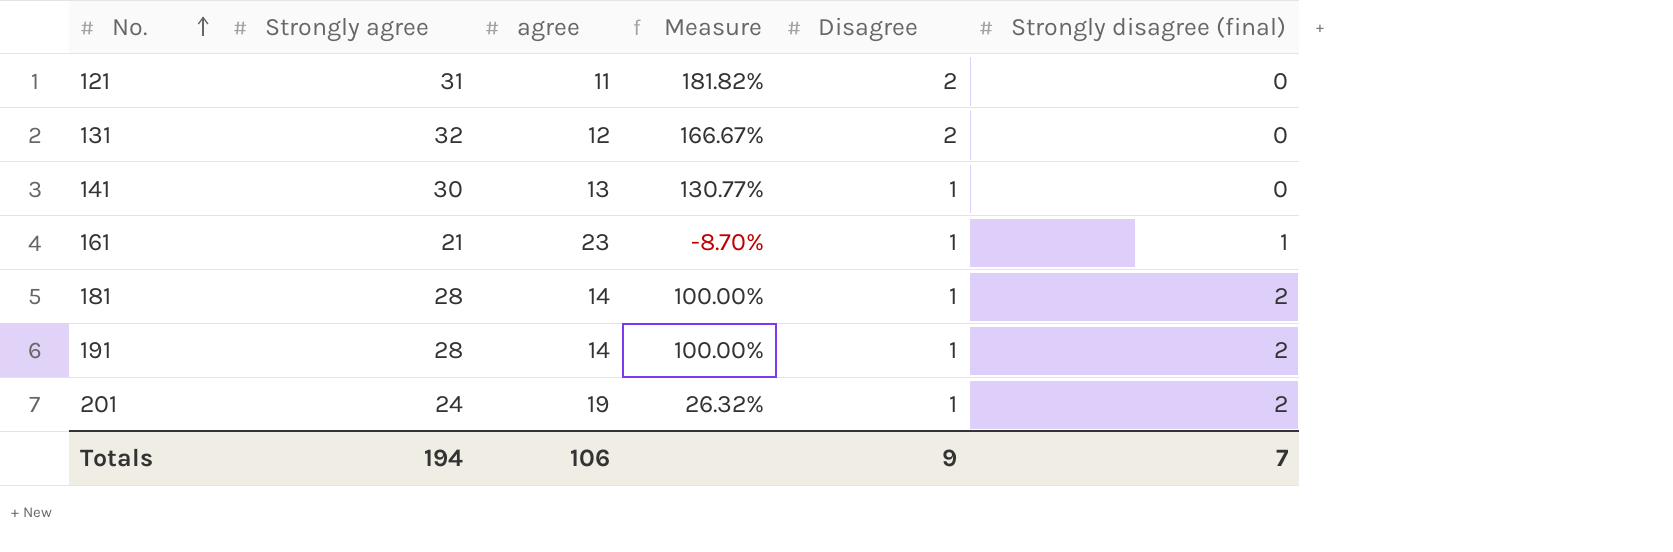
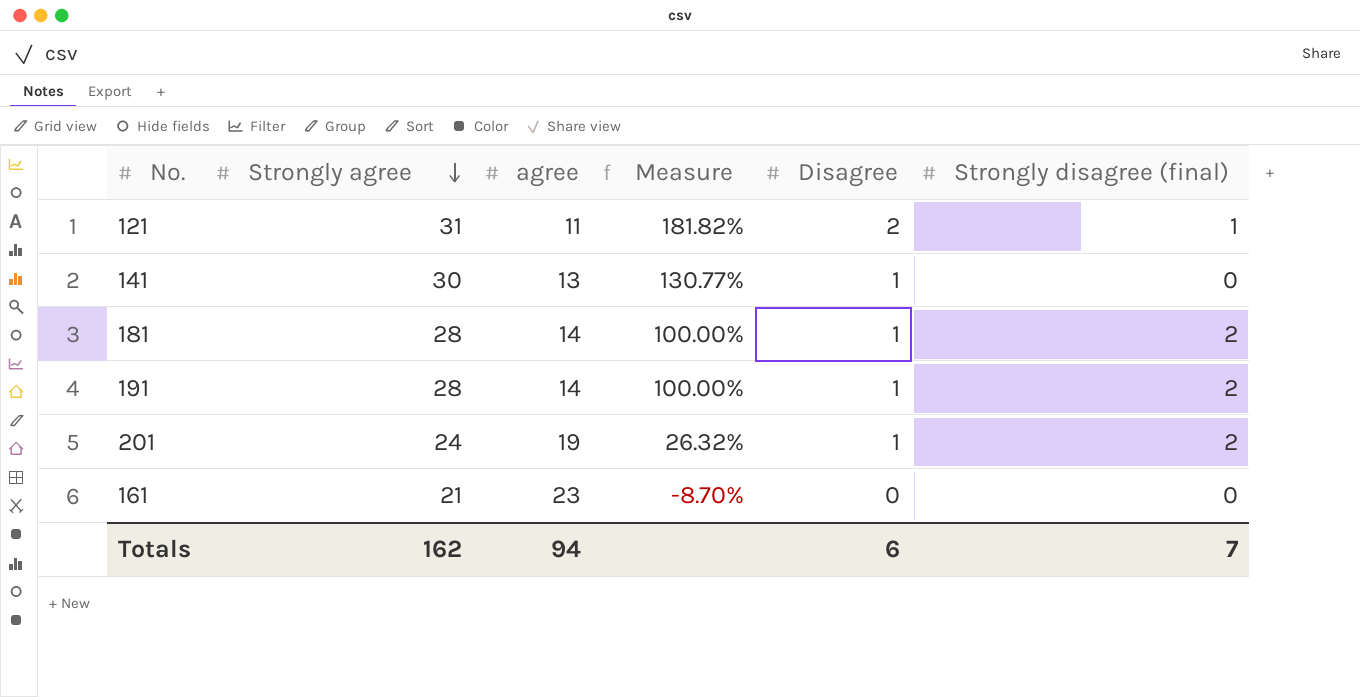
row order: No. ascending -> Strongly agree descending
row 131: 32 | 12 | 166.67% | 2 | 0 -> none
121 | Strongly disagree (final): 0 -> 1
161 | Disagree: 1 -> 0
161 | Strongly disagree (final): 1 -> 0
Totals | Strongly agree: 194 -> 162
Totals | agree: 106 -> 94
Totals | Disagree: 9 -> 6

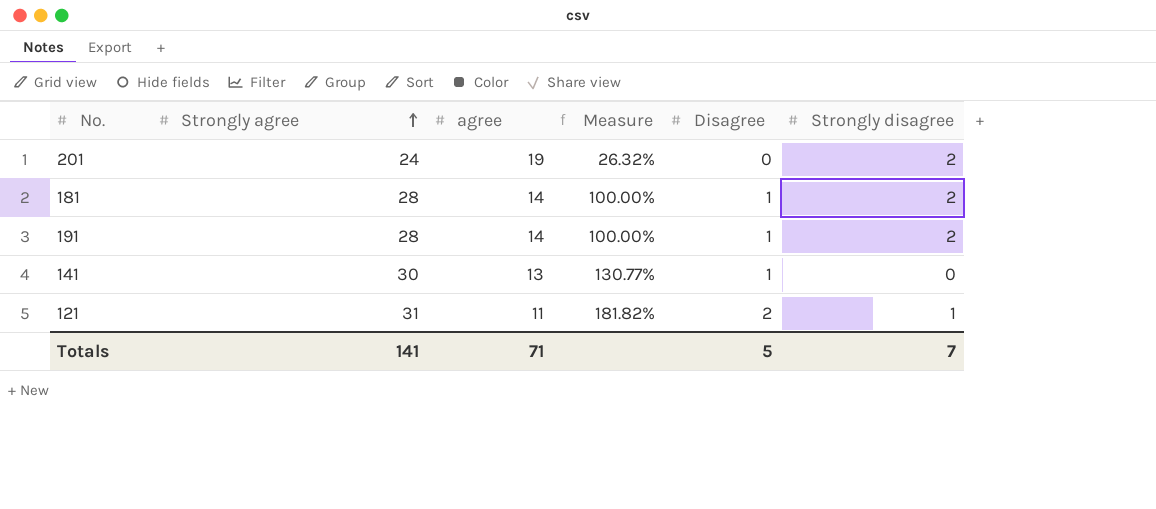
row order: Strongly agree descending -> Strongly agree ascending
column name: Strongly disagree (final) -> Strongly disagree
row 161: 21 | 23 | -8.70% | 0 | 0 -> none
201 | Disagree: 1 -> 0
Totals | Strongly agree: 162 -> 141
Totals | agree: 94 -> 71
Totals | Disagree: 6 -> 5

